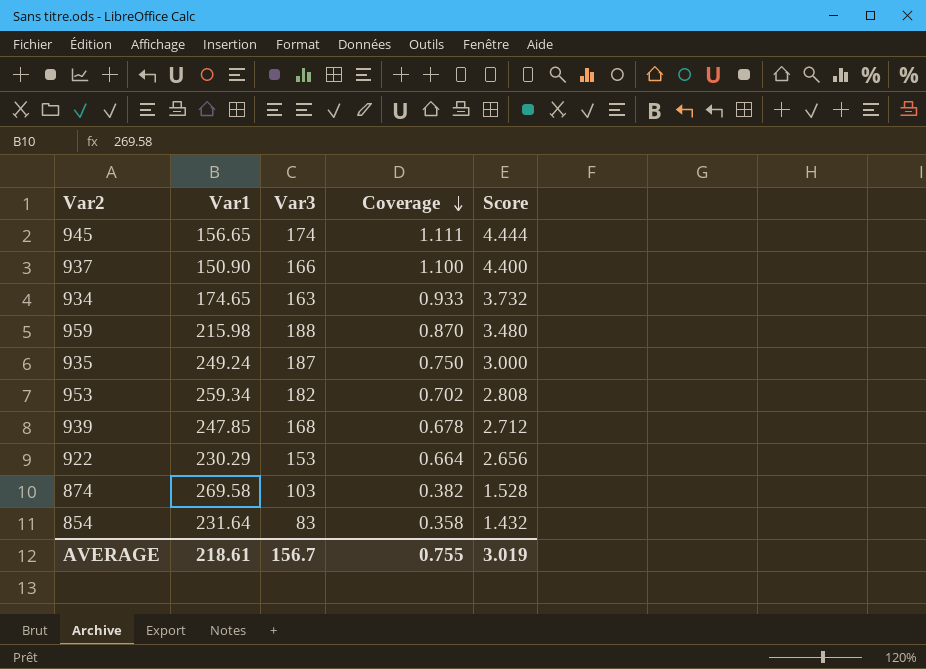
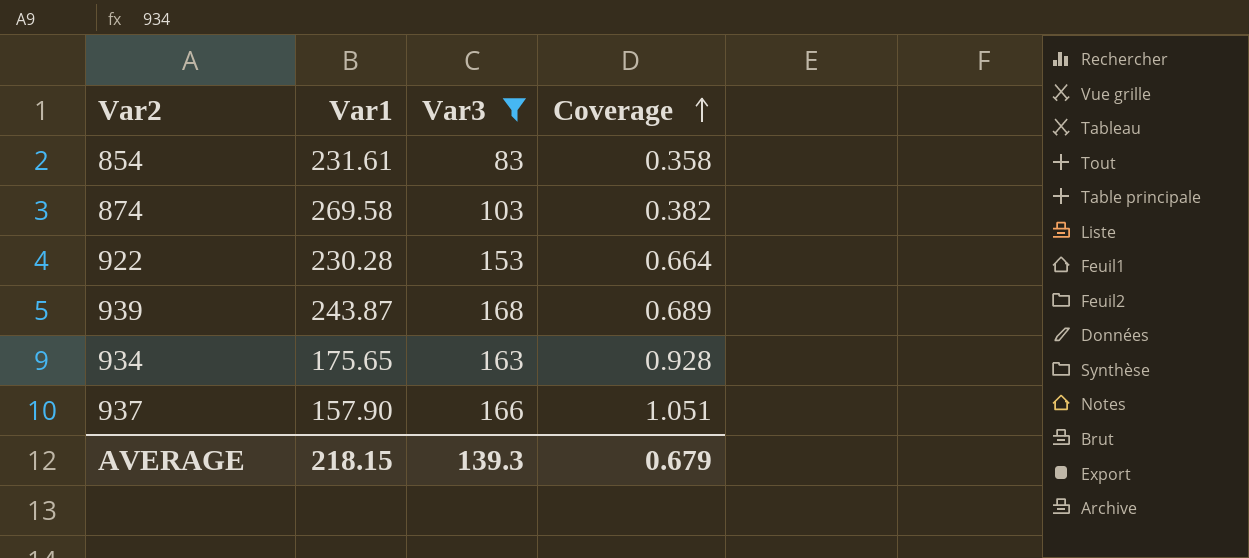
filter: none -> Var3 <= 168
row order: Coverage descending -> Coverage ascending
column Score | formula: [Coverage] * 4 -> none
854 | Var1: 231.64 -> 231.61
922 | Var1: 230.29 -> 230.28
939 | Var1: 247.85 -> 243.87
939 | Coverage: 0.678 -> 0.689
934 | Var1: 174.65 -> 175.65
934 | Coverage: 0.933 -> 0.928
937 | Var1: 150.90 -> 157.90
937 | Coverage: 1.100 -> 1.051
AVERAGE | Var1: 218.61 -> 218.15
AVERAGE | Var3: 156.7 -> 139.3
AVERAGE | Coverage: 0.755 -> 0.679

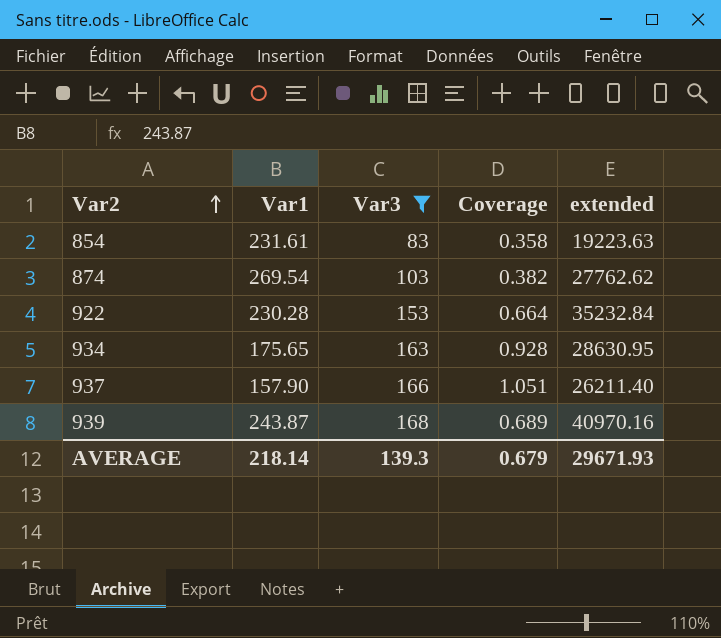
row order: Coverage ascending -> Var2 ascending
column extended | formula: none -> [Var1] * [Var3]
874 | Var1: 269.58 -> 269.54
AVERAGE | Var1: 218.15 -> 218.14

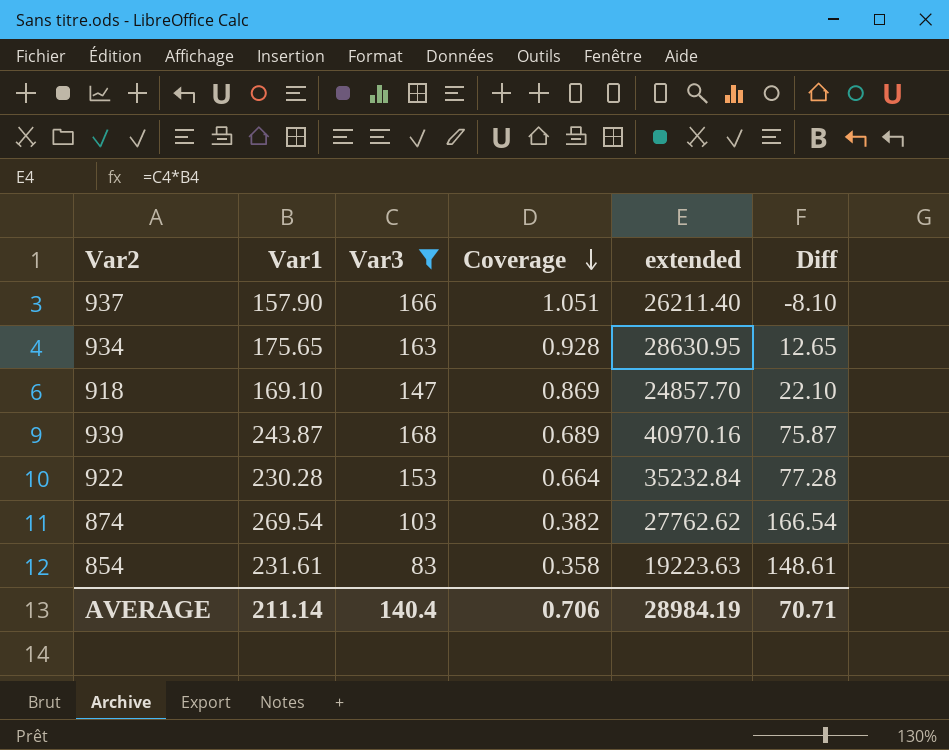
row order: Var2 ascending -> Coverage descending
column Diff | formula: none -> [Var1] - [Var3]
row 918: none -> 169.10 | 147 | 0.869 | 24857.70 | 22.10
AVERAGE | Var1: 218.14 -> 211.14
AVERAGE | Var3: 139.3 -> 140.4
AVERAGE | Coverage: 0.679 -> 0.706
AVERAGE | extended: 29671.93 -> 28984.19

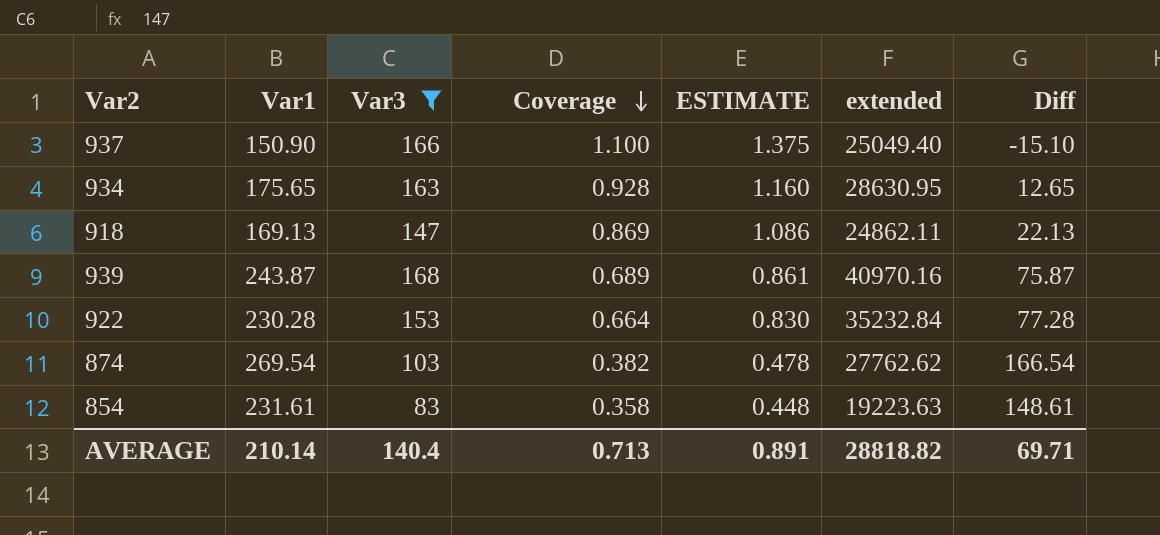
column ESTIMATE | formula: none -> [Coverage] * 1.25
937 | Var1: 157.90 -> 150.90
937 | Coverage: 1.051 -> 1.100
937 | extended: 26211.40 -> 25049.40
937 | Diff: -8.10 -> -15.10
918 | Var1: 169.10 -> 169.13
918 | extended: 24857.70 -> 24862.11
918 | Diff: 22.10 -> 22.13
AVERAGE | Var1: 211.14 -> 210.14
AVERAGE | Coverage: 0.706 -> 0.713
AVERAGE | extended: 28984.19 -> 28818.82
AVERAGE | Diff: 70.71 -> 69.71

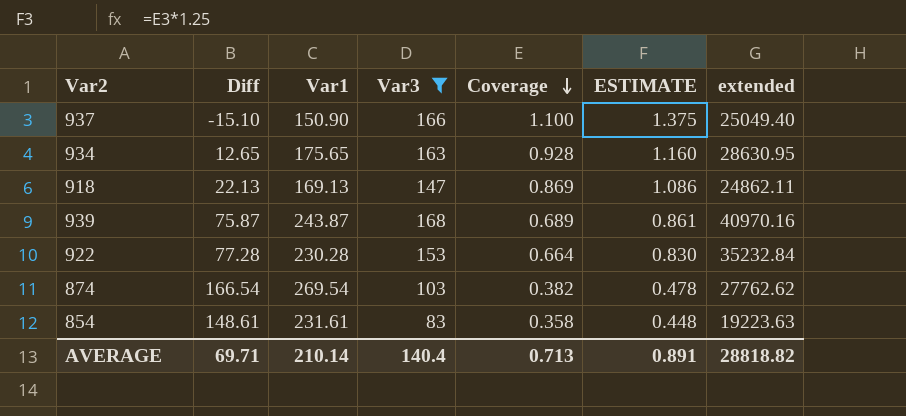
column Diff | position: 7 -> 2

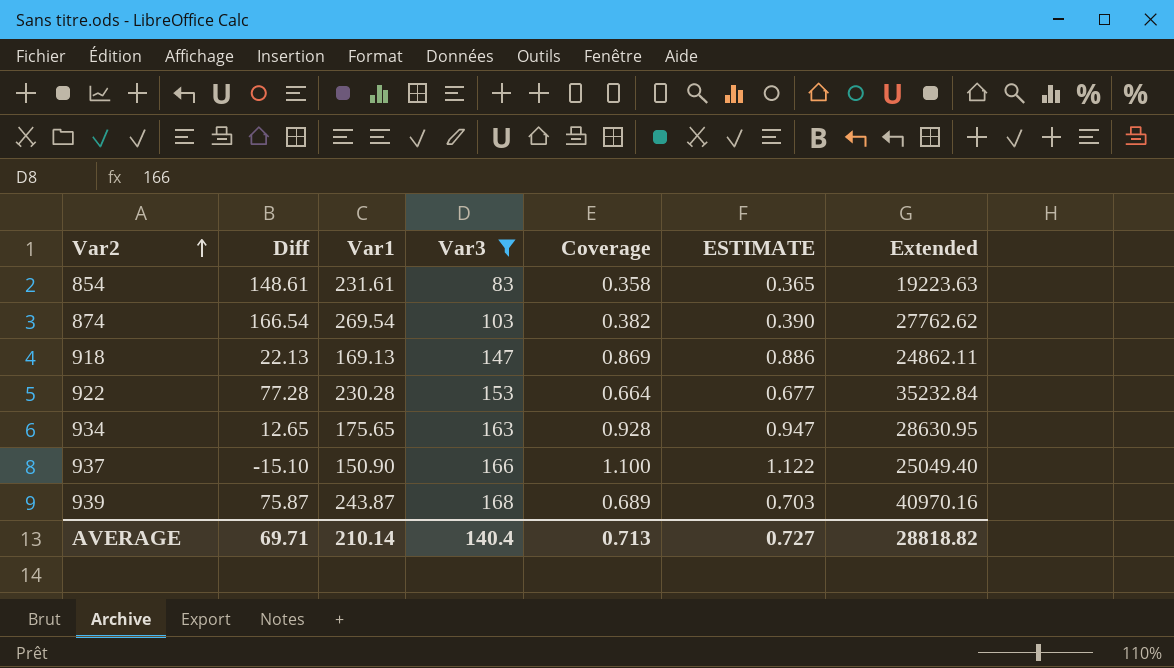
row order: Coverage descending -> Var2 ascending
column ESTIMATE | formula: [Coverage] * 1.25 -> [Coverage] * 1.02
column name: extended -> Extended
AVERAGE | ESTIMATE: 0.891 -> 0.727

